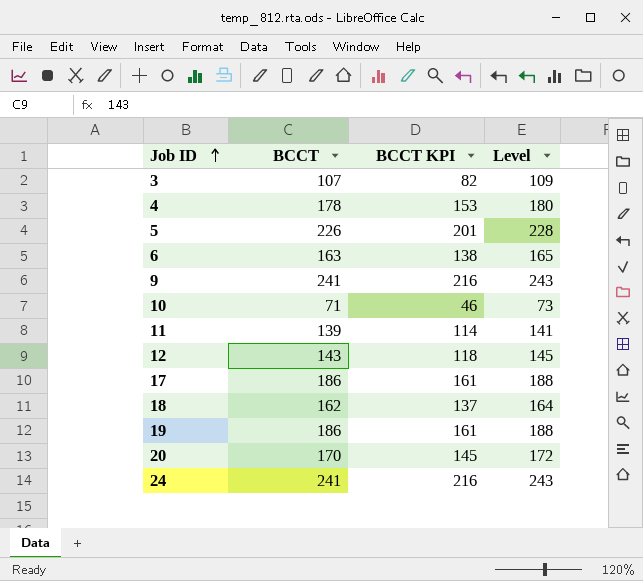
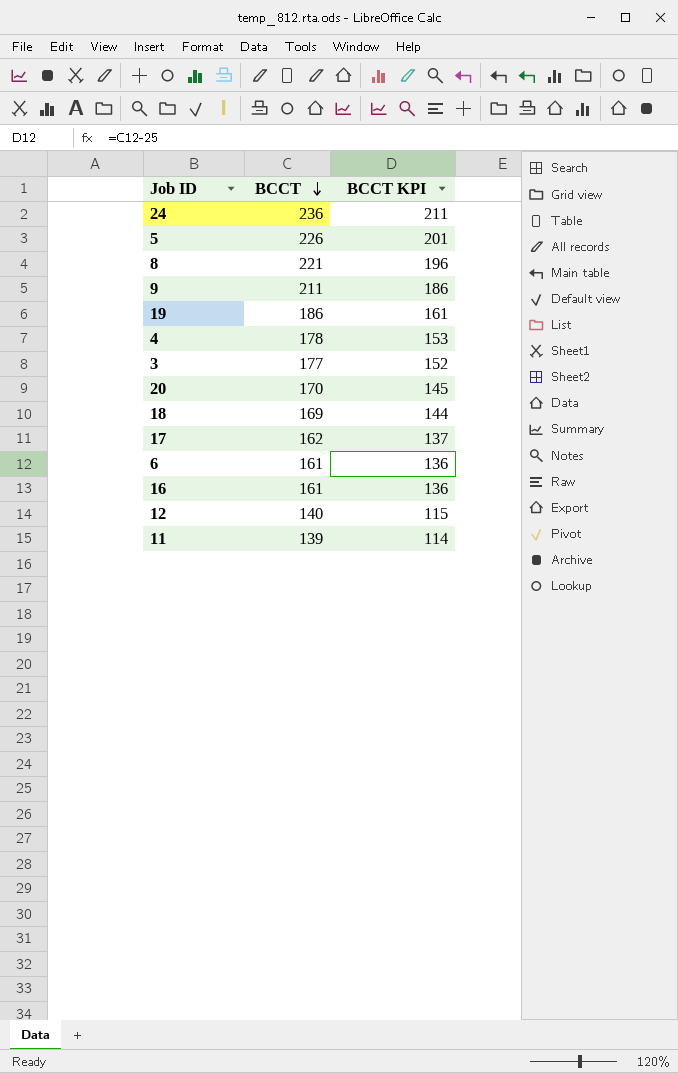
row order: Job ID ascending -> BCCT descending
column Level | formula: [BCCT] + 2 -> none
row 10: 71 | 46 | 73 -> none
24 | BCCT: 241 -> 236
24 | BCCT KPI: 216 -> 211
row 8: none -> 221 | 196
9 | BCCT: 241 -> 211
9 | BCCT KPI: 216 -> 186
3 | BCCT: 107 -> 177
3 | BCCT KPI: 82 -> 152
18 | BCCT: 162 -> 169
18 | BCCT KPI: 137 -> 144
17 | BCCT: 186 -> 162
17 | BCCT KPI: 161 -> 137
6 | BCCT: 163 -> 161
6 | BCCT KPI: 138 -> 136
row 16: none -> 161 | 136
12 | BCCT: 143 -> 140
12 | BCCT KPI: 118 -> 115

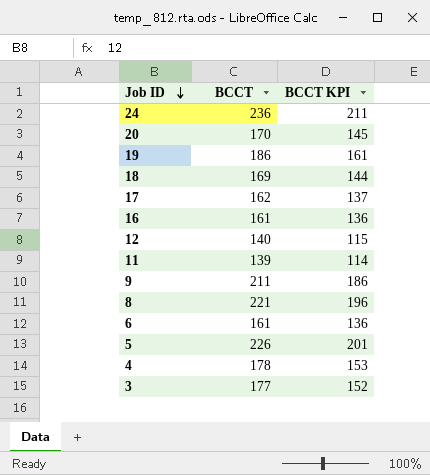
row order: BCCT descending -> Job ID descending

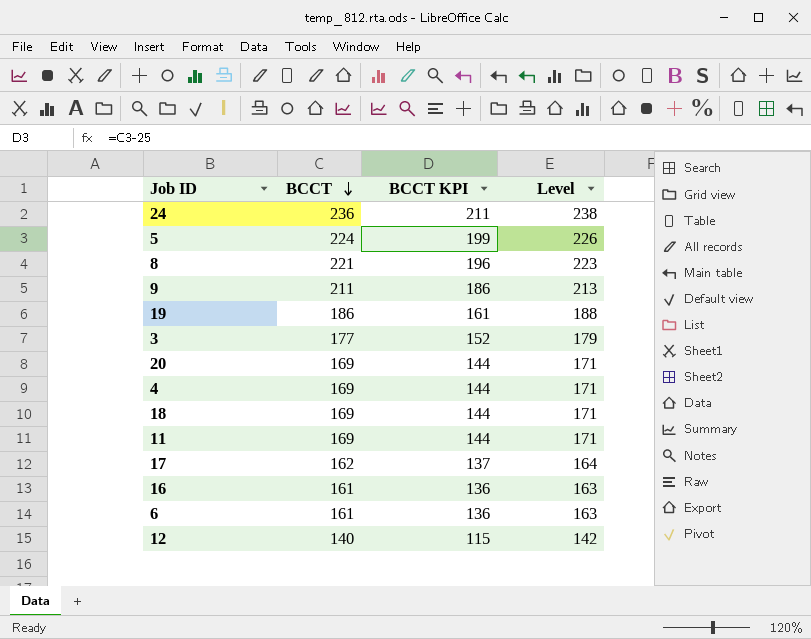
row order: Job ID descending -> BCCT descending
column Level | formula: none -> [BCCT] + 2
5 | BCCT: 226 -> 224
5 | BCCT KPI: 201 -> 199
20 | BCCT: 170 -> 169
20 | BCCT KPI: 145 -> 144
4 | BCCT: 178 -> 169
4 | BCCT KPI: 153 -> 144
11 | BCCT: 139 -> 169
11 | BCCT KPI: 114 -> 144

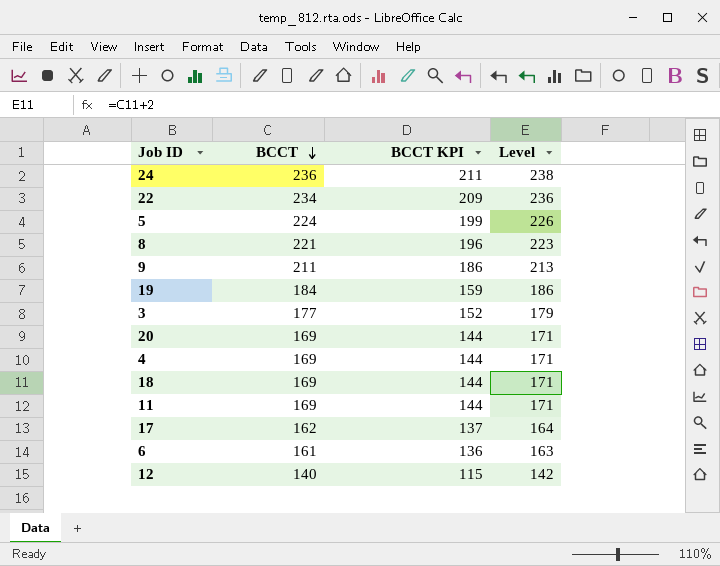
row 16: 161 | 136 | 163 -> none
row 22: none -> 234 | 209 | 236
19 | BCCT: 186 -> 184
19 | BCCT KPI: 161 -> 159
19 | Level: 188 -> 186

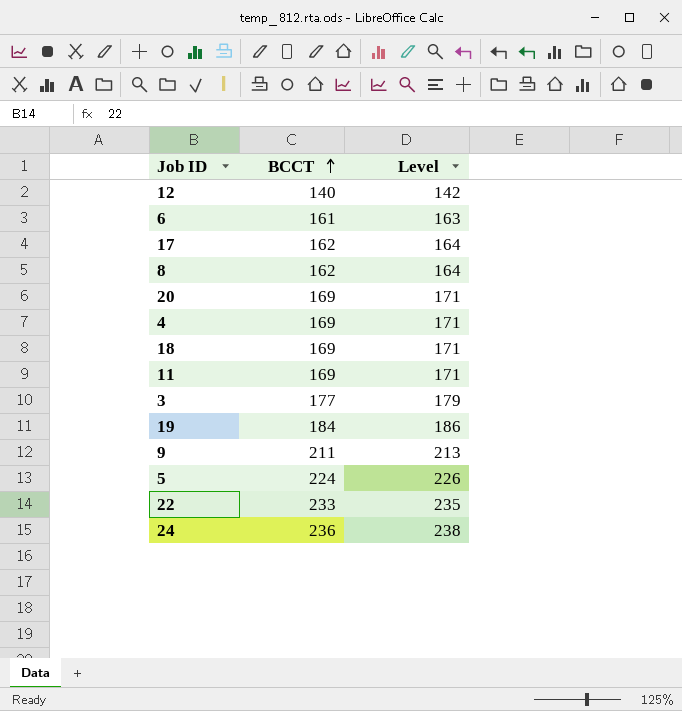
row order: BCCT descending -> BCCT ascending
column BCCT KPI | formula: [BCCT] - 25 -> none
8 | BCCT: 221 -> 162
8 | Level: 223 -> 164
22 | BCCT: 234 -> 233
22 | Level: 236 -> 235

